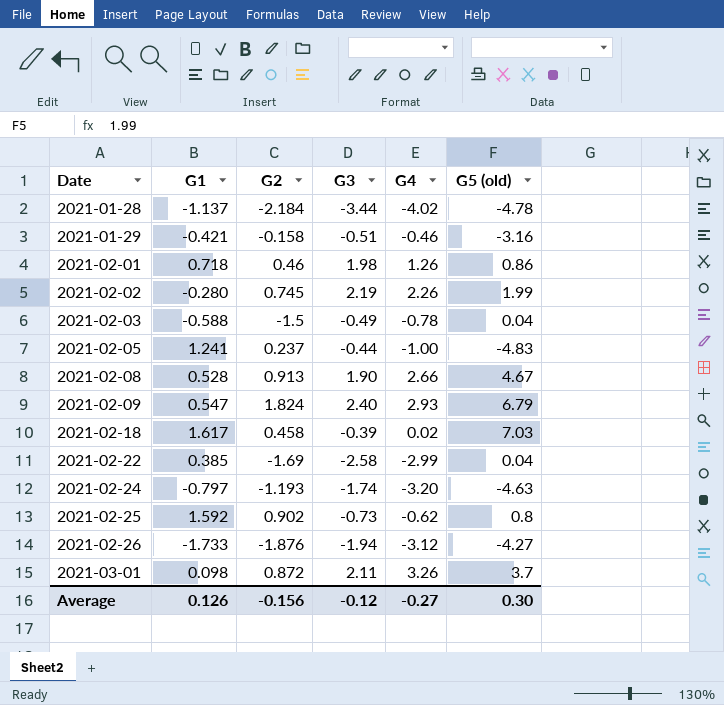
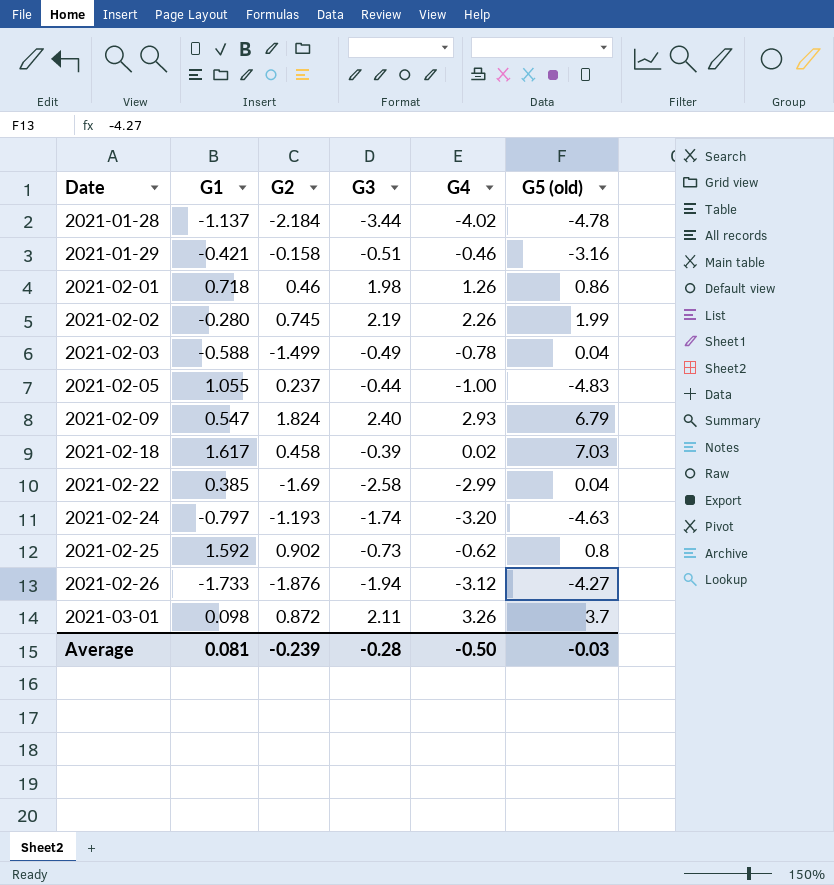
row 2021-02-08: 0.528 | 0.913 | 1.90 | 2.66 | 4.67 -> none
2021-02-03 | G2: -1.5 -> -1.499
2021-02-05 | G1: 1.241 -> 1.055
Average | G1: 0.126 -> 0.081
Average | G2: -0.156 -> -0.239
Average | G3: -0.12 -> -0.28
Average | G4: -0.27 -> -0.50
Average | G5 (old): 0.30 -> -0.03

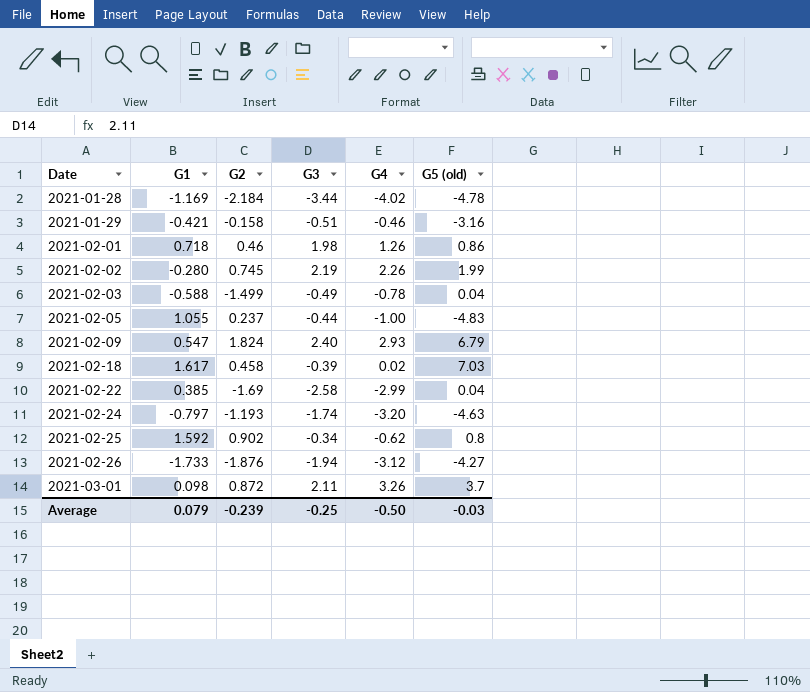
2021-01-28 | G1: -1.137 -> -1.169
2021-02-25 | G3: -0.73 -> -0.34
Average | G1: 0.081 -> 0.079
Average | G3: -0.28 -> -0.25

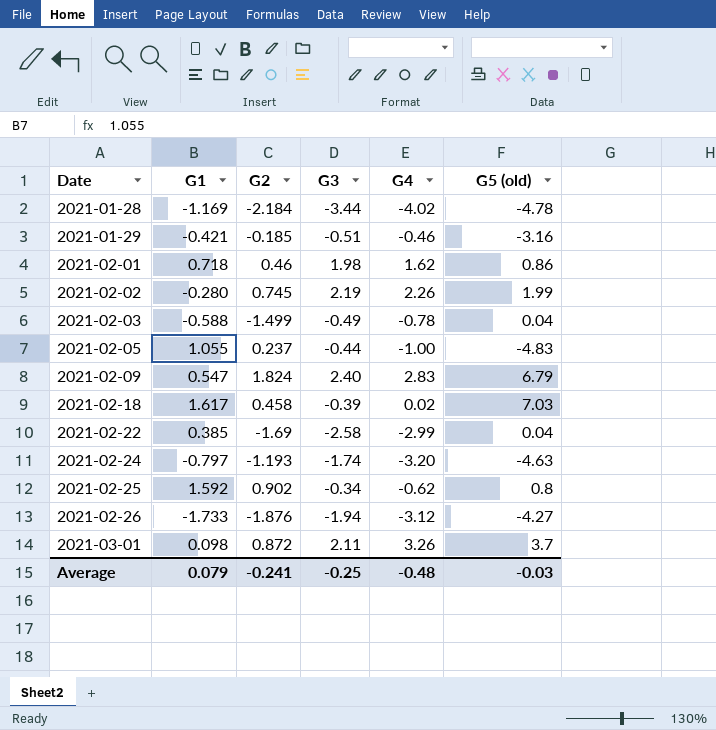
2021-01-29 | G2: -0.158 -> -0.185
2021-02-01 | G4: 1.26 -> 1.62
2021-02-09 | G4: 2.93 -> 2.83
Average | G2: -0.239 -> -0.241
Average | G4: -0.50 -> -0.48

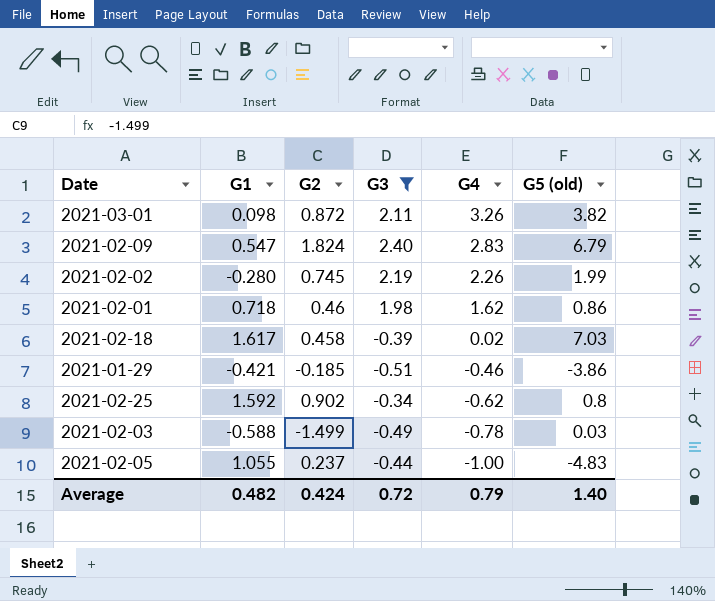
filter: none -> G3 >= -0.51
row order: Date ascending -> G4 descending
2021-03-01 | G5 (old): 3.7 -> 3.82
2021-01-29 | G5 (old): -3.16 -> -3.86
2021-02-03 | G5 (old): 0.04 -> 0.03
Average | G1: 0.079 -> 0.482
Average | G2: -0.241 -> 0.424
Average | G3: -0.25 -> 0.72
Average | G4: -0.48 -> 0.79
Average | G5 (old): -0.03 -> 1.40

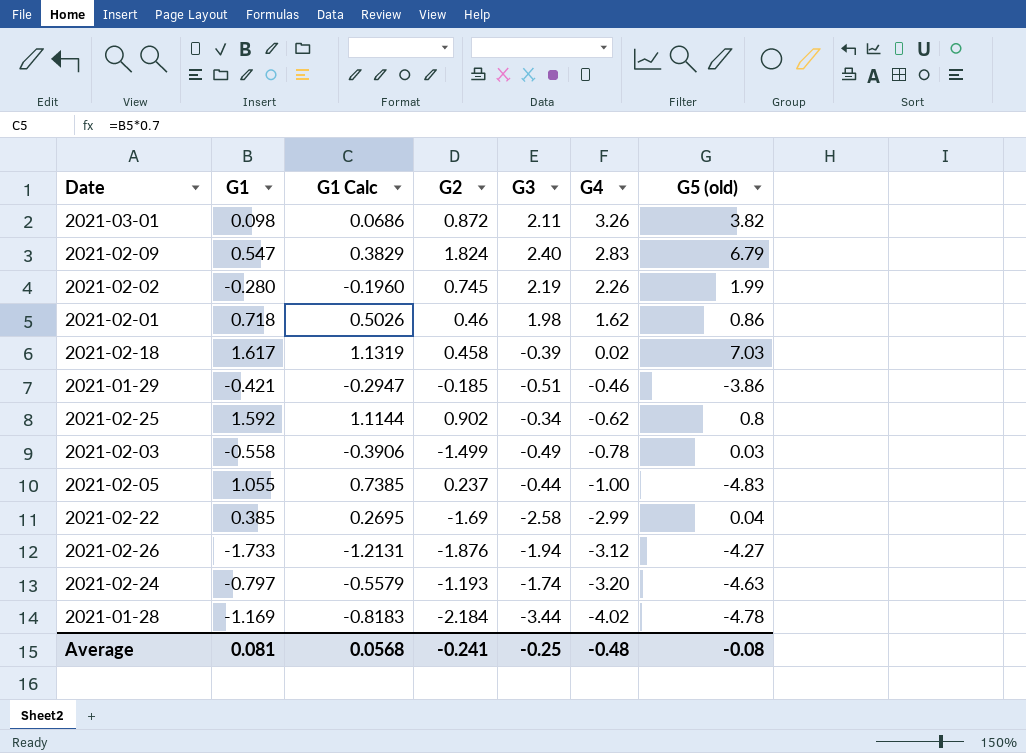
filter: G3 >= -0.51 -> none
column G1 Calc | formula: none -> [G1] * 0.7
2021-02-03 | G1: -0.588 -> -0.558
Average | G1: 0.482 -> 0.081
Average | G2: 0.424 -> -0.241
Average | G3: 0.72 -> -0.25
Average | G4: 0.79 -> -0.48
Average | G5 (old): 1.40 -> -0.08

